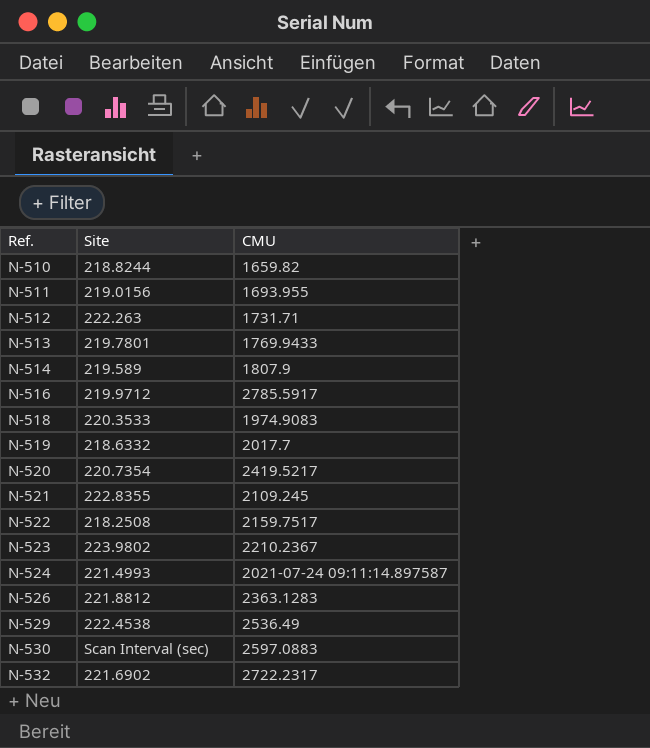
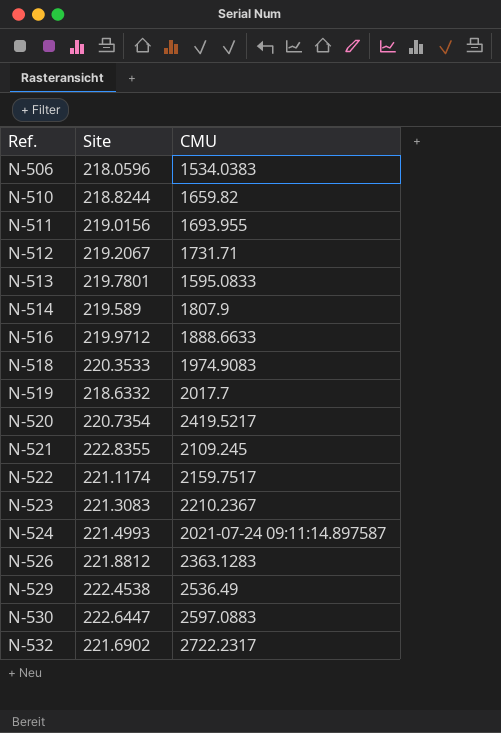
row N-506: none -> 218.0596 | 1534.0383
N-512 | Site: 222.263 -> 219.2067
N-513 | CMU: 1769.9433 -> 1595.0833
N-516 | CMU: 2785.5917 -> 1888.6633
N-522 | Site: 218.2508 -> 221.1174
N-523 | Site: 223.9802 -> 221.3083
N-530 | Site: Scan Interval (sec) -> 222.6447

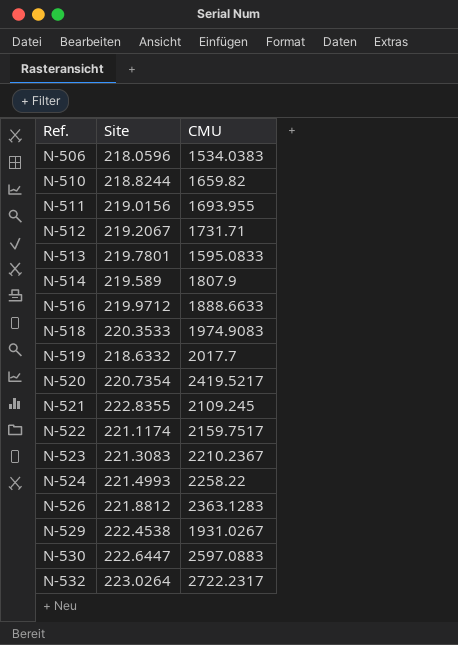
N-524 | CMU: 2021-07-24 09:11:14.897587 -> 2258.22
N-529 | CMU: 2536.49 -> 1931.0267
N-532 | Site: 221.6902 -> 223.0264

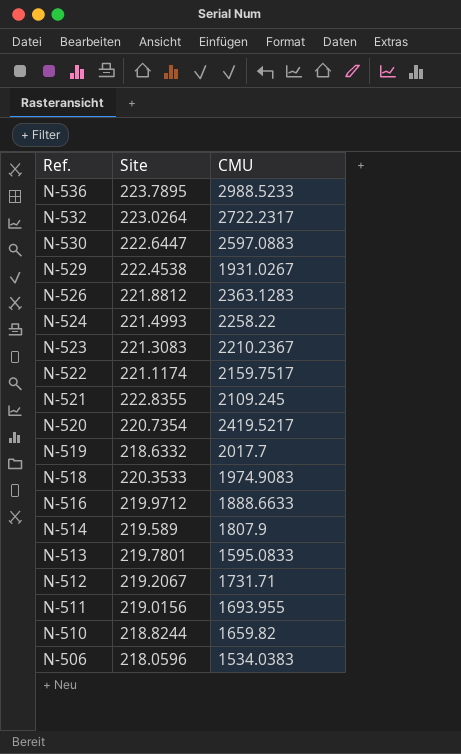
row order: Ref. ascending -> Ref. descending
row N-536: none -> 223.7895 | 2988.5233

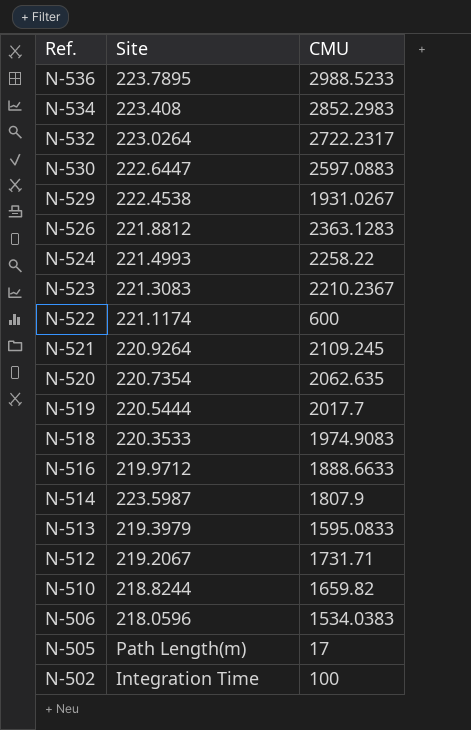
row N-511: 219.0156 | 1693.955 -> none
row N-534: none -> 223.408 | 2852.2983
N-522 | CMU: 2159.7517 -> 600
N-521 | Site: 222.8355 -> 220.9264
N-520 | CMU: 2419.5217 -> 2062.635
N-519 | Site: 218.6332 -> 220.5444
N-514 | Site: 219.589 -> 223.5987
N-513 | Site: 219.7801 -> 219.3979
row N-505: none -> Path Length(m) | 17
row N-502: none -> Integration Time | 100

